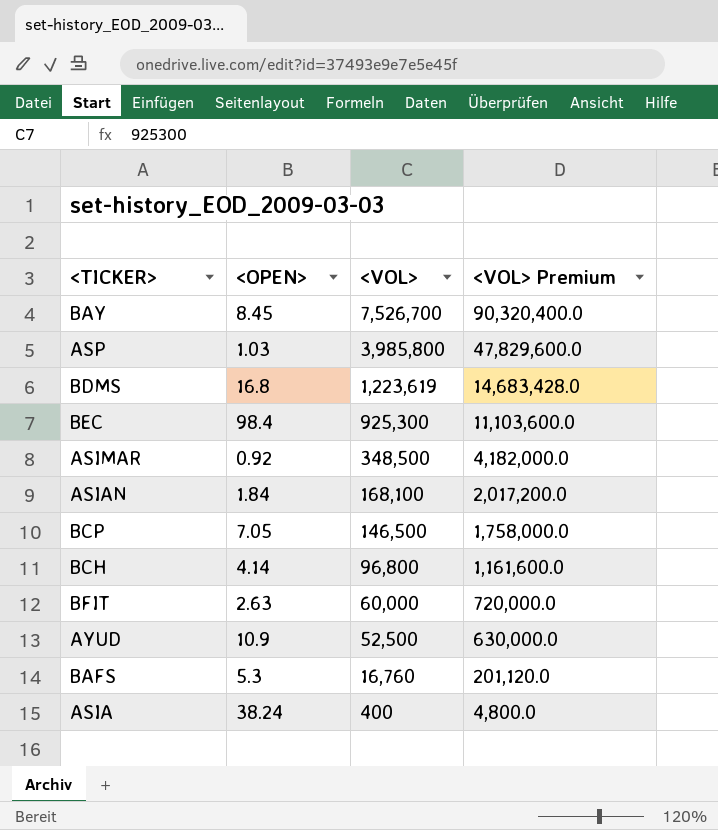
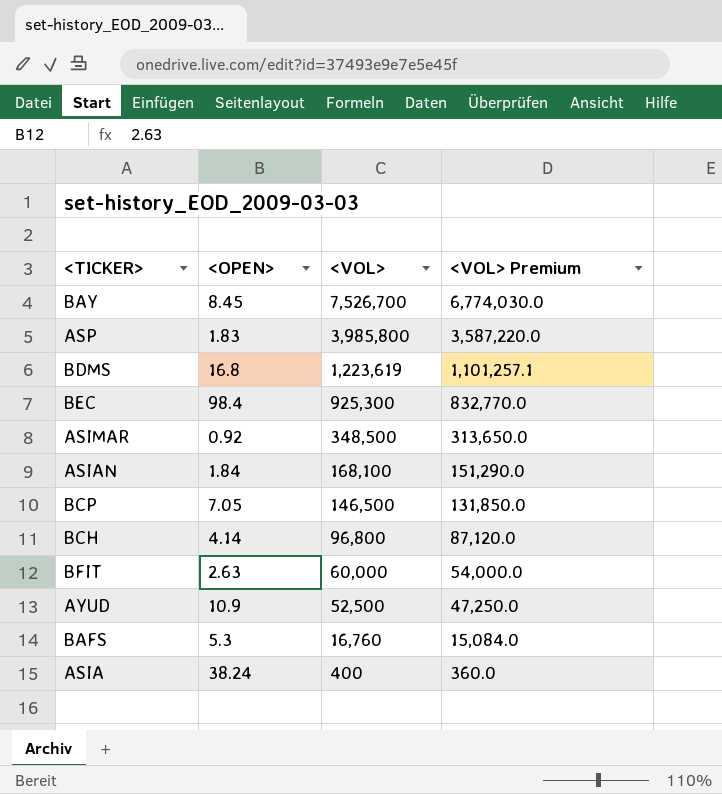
column <VOL> Premium | formula: [<VOL>] * 12 -> [<VOL>] * 0.9
ASP | <OPEN>: 1.03 -> 1.83

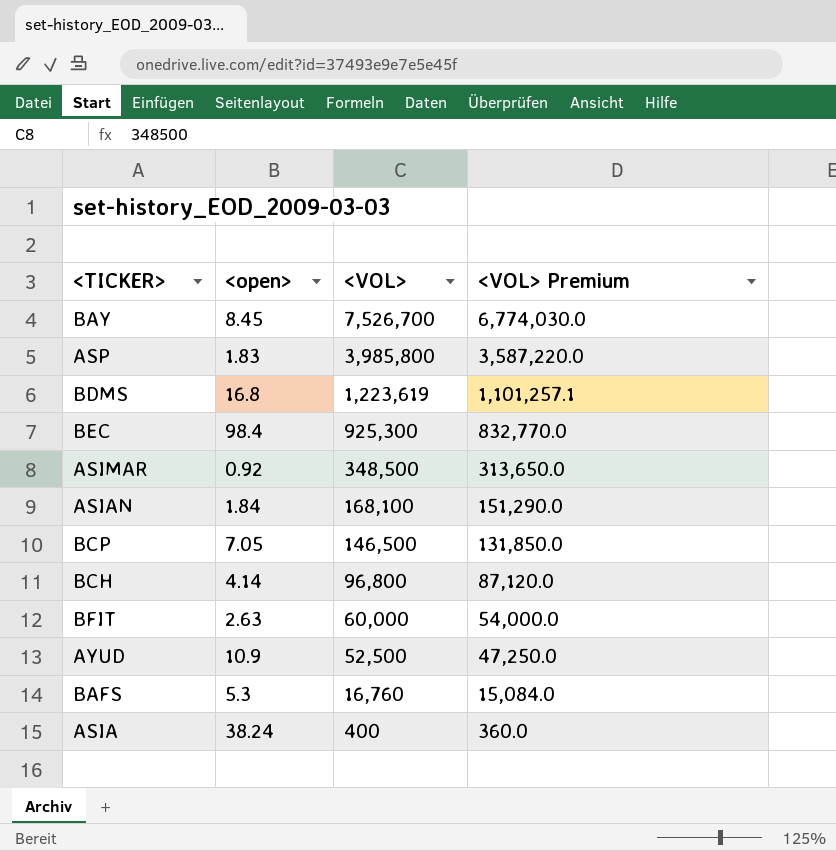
column name: <OPEN> -> <open>

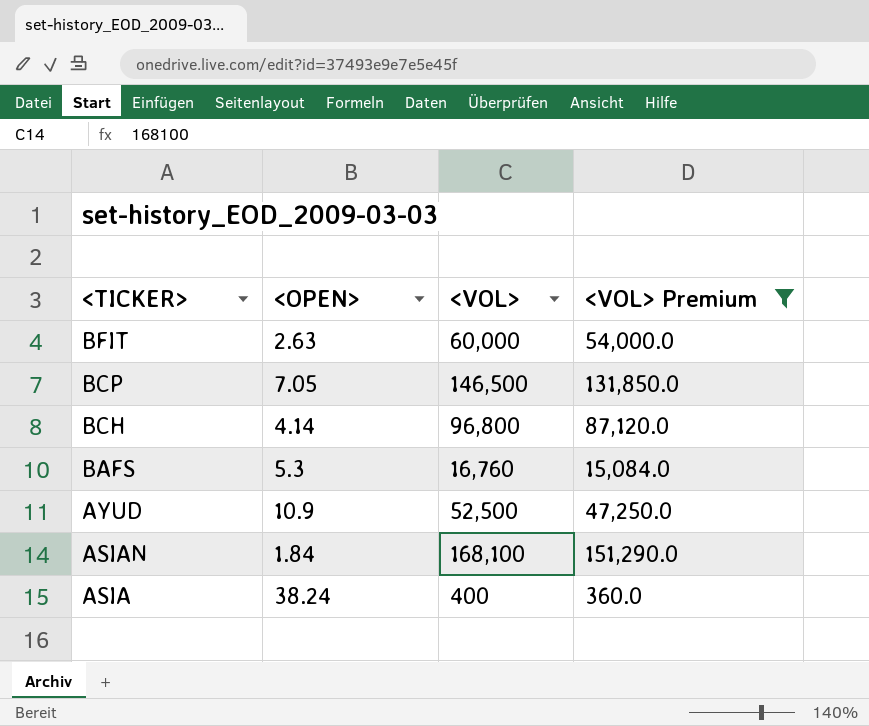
filter: none -> <VOL> Premium <= 151,290.0
row order: <VOL> descending -> <TICKER> descending
column name: <open> -> <OPEN>

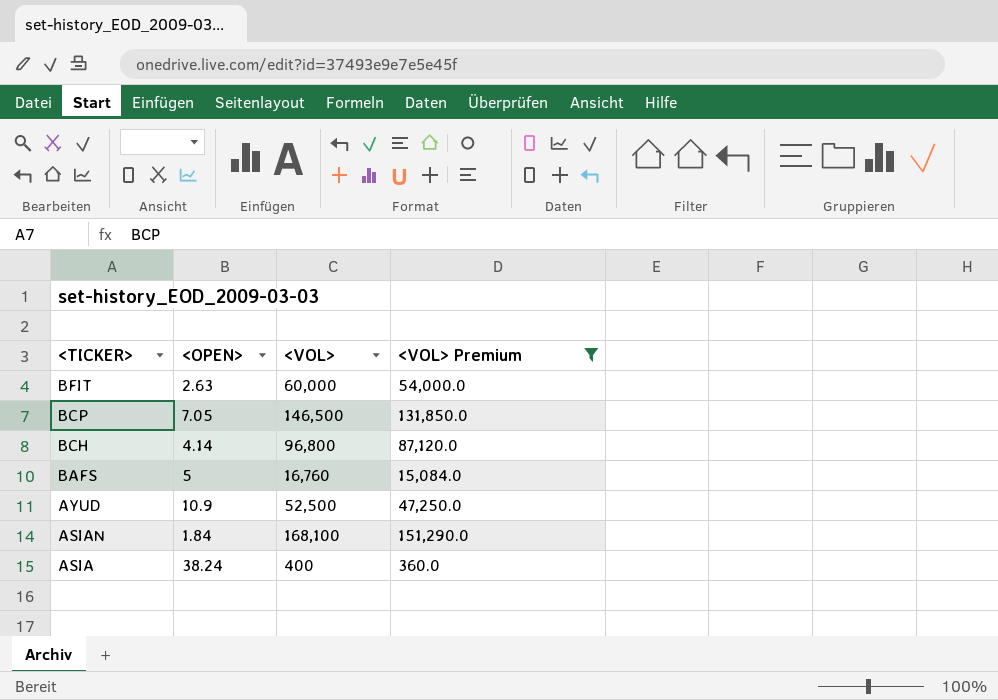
BAFS | <OPEN>: 5.3 -> 5

